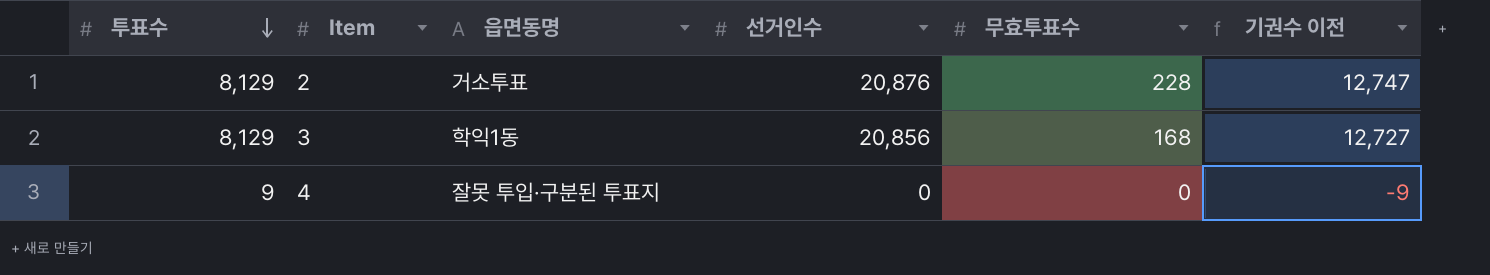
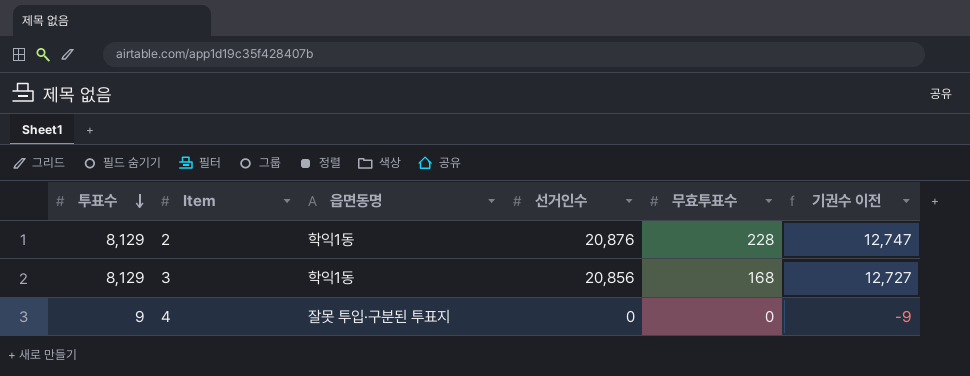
2 | 읍면동명: 거소투표 -> 학익1동

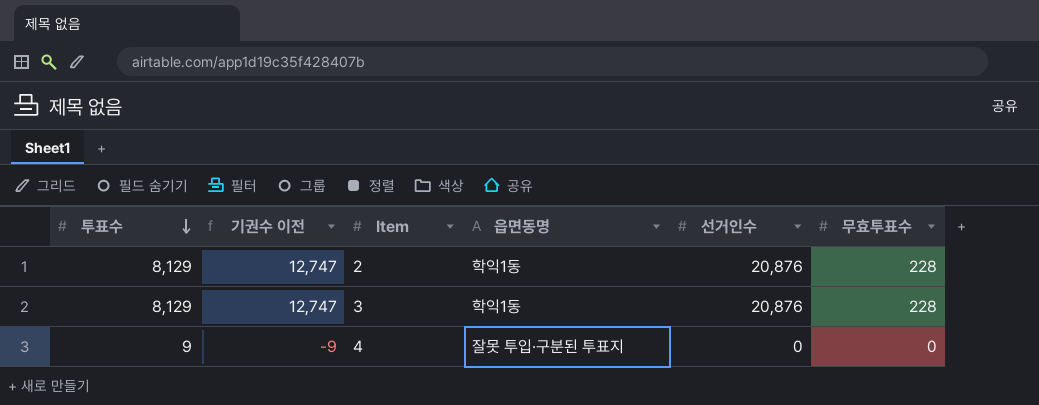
column 기권수 이전 | position: 6 -> 2
3 | 기권수 이전: 12,727 -> 12,747
3 | 선거인수: 20,856 -> 20,876
3 | 무효투표수: 168 -> 228

